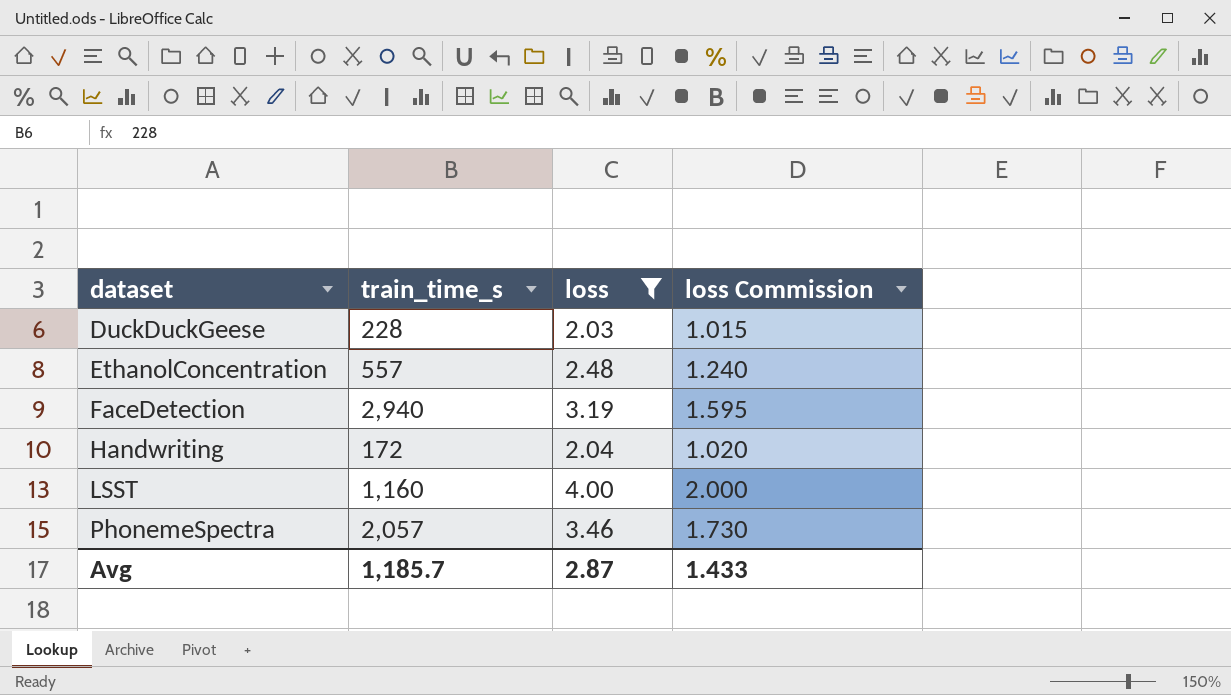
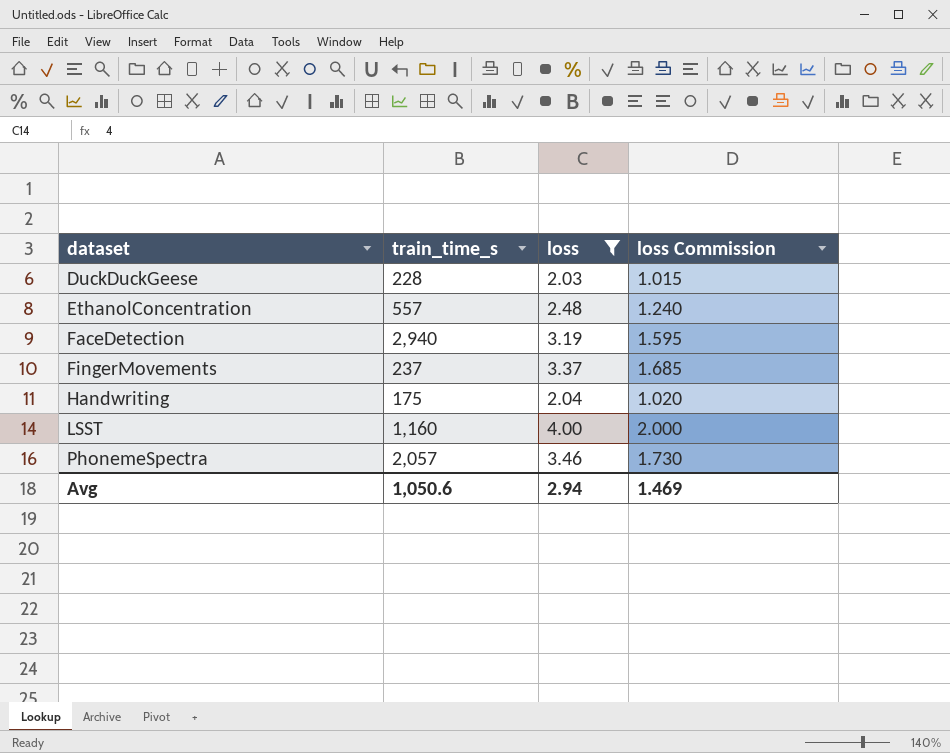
row FingerMovements: none -> 237 | 3.37 | 1.685
Handwriting | train_time_s: 172 -> 175
Avg | train_time_s: 1,185.7 -> 1,050.6
Avg | loss: 2.87 -> 2.94
Avg | loss Commission: 1.433 -> 1.469

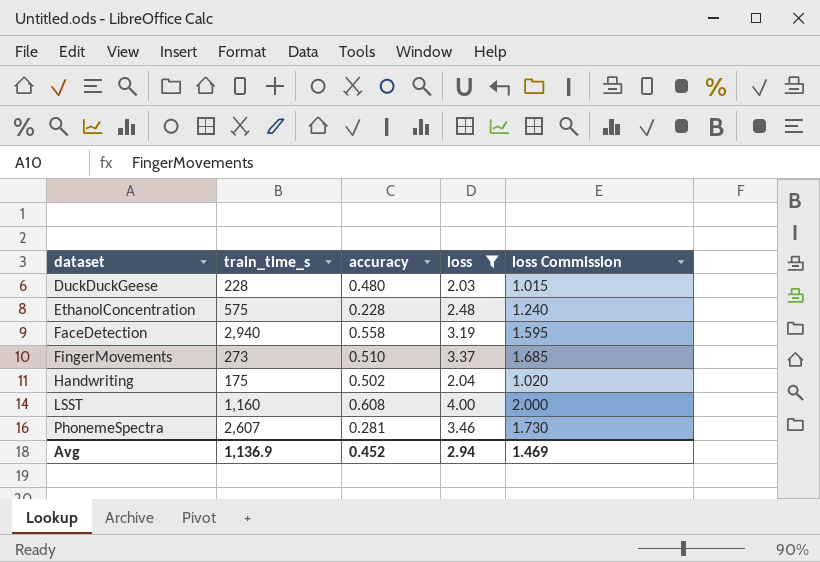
column accuracy | position: none -> 3
EthanolConcentration | train_time_s: 557 -> 575
FingerMovements | train_time_s: 237 -> 273
PhonemeSpectra | train_time_s: 2,057 -> 2,607
Avg | train_time_s: 1,050.6 -> 1,136.9

